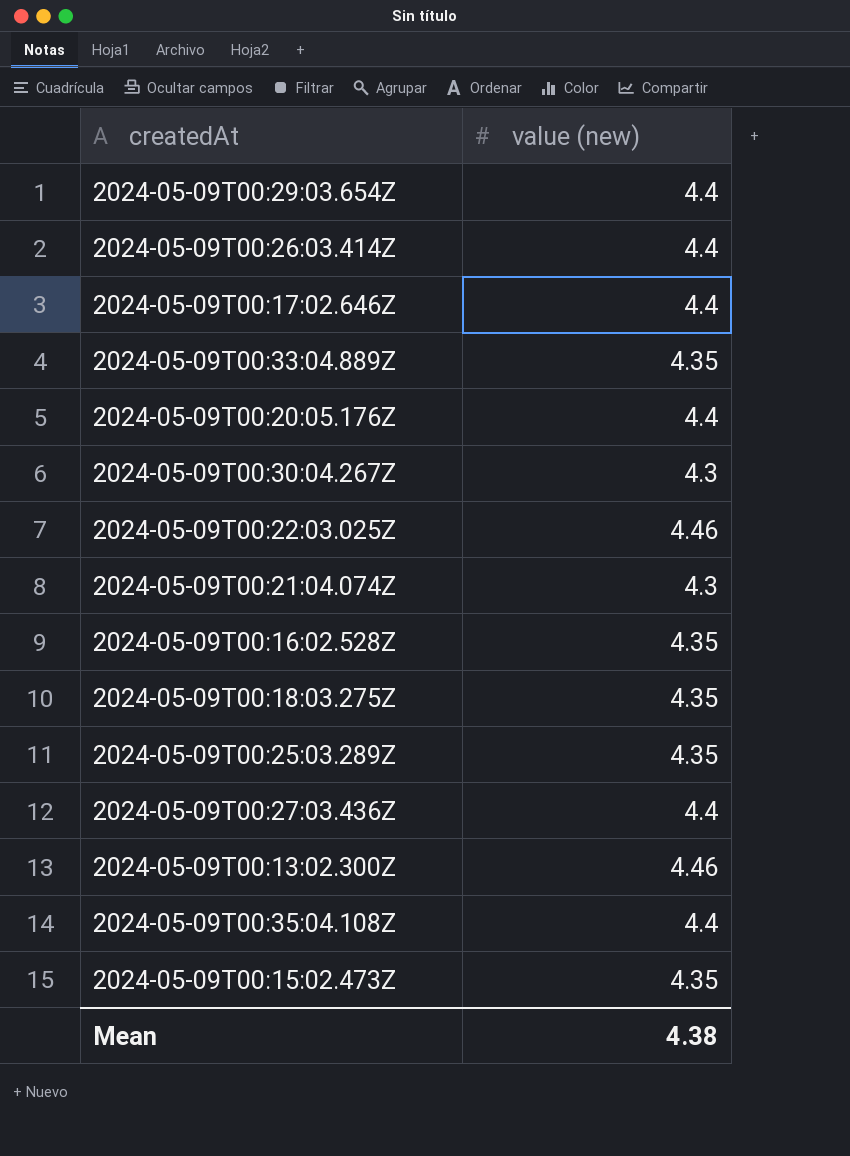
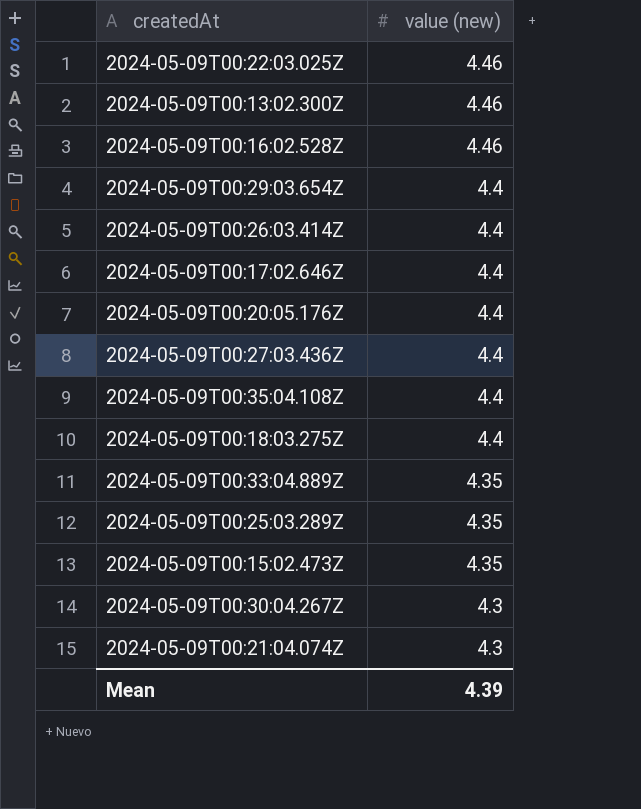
row order: none -> value (new) descending
2024-05-09T00:16:02.528Z | value (new): 4.35 -> 4.46
2024-05-09T00:18:03.275Z | value (new): 4.35 -> 4.4
Mean | value (new): 4.38 -> 4.39

